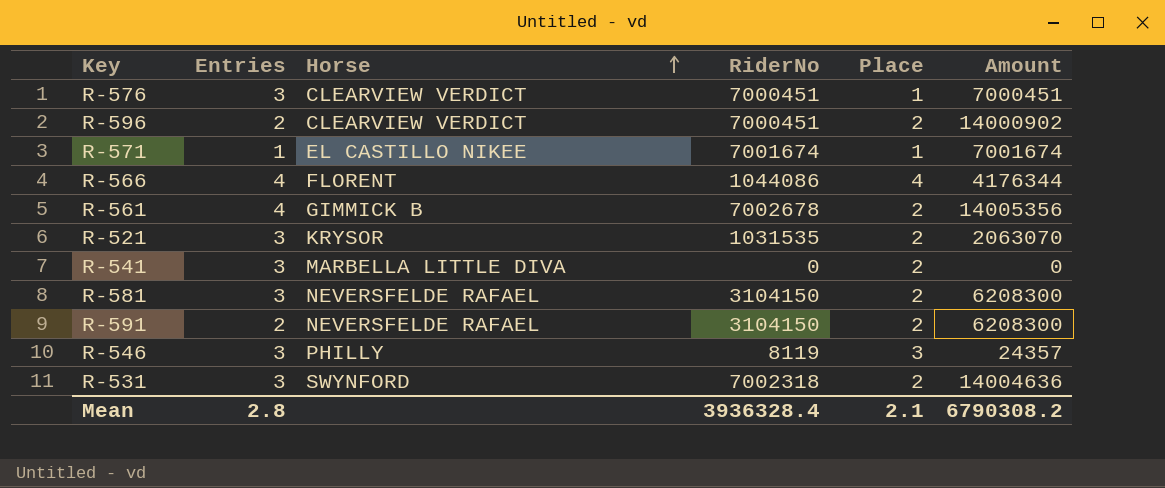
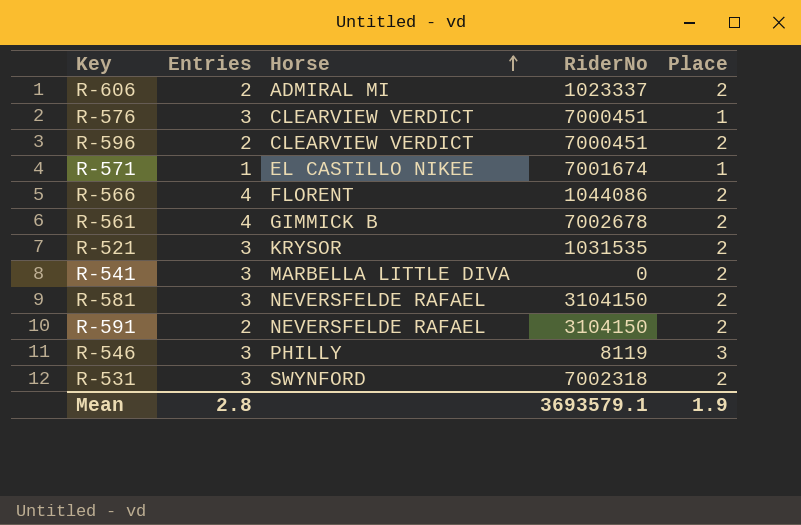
column Amount | formula: [RiderNo] * [Place] -> none
row R-606: none -> 2 | ADMIRAL MI | 1023337 | 2
R-566 | Place: 4 -> 2
Mean | RiderNo: 3936328.4 -> 3693579.1
Mean | Place: 2.1 -> 1.9

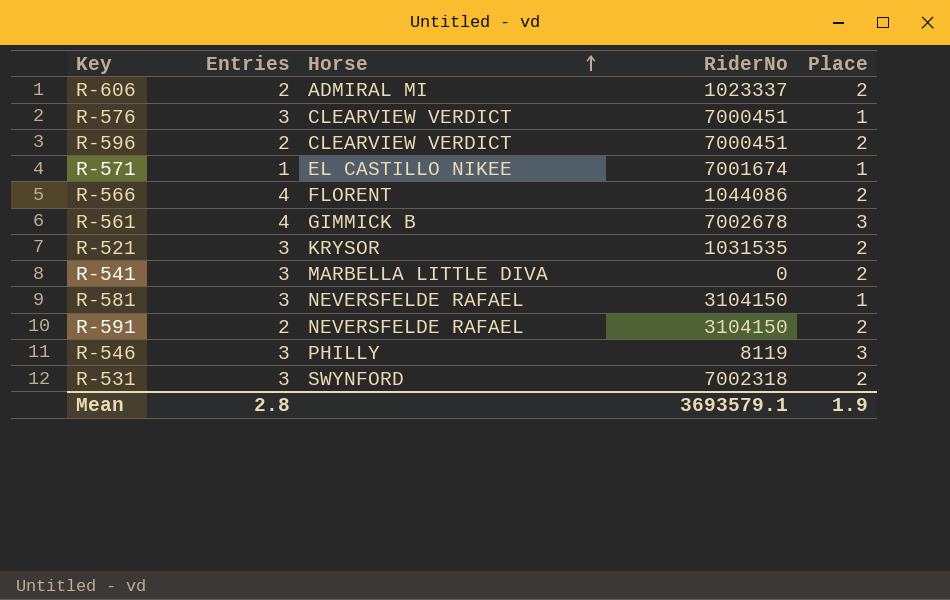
R-561 | Place: 2 -> 3
R-581 | Place: 2 -> 1

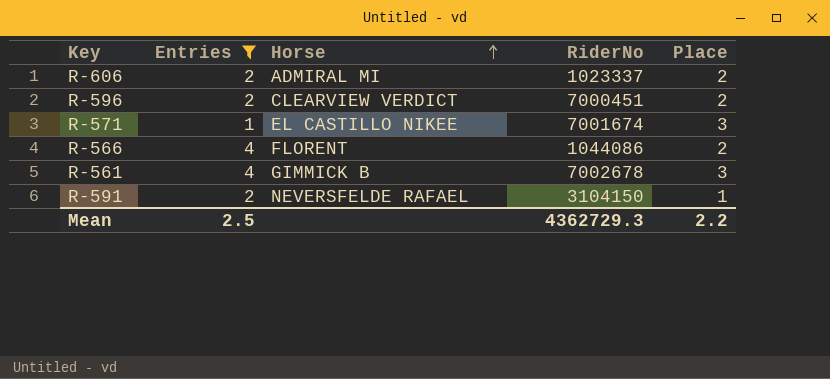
filter: none -> Entries != 3
R-571 | Place: 1 -> 3
R-591 | Place: 2 -> 1
Mean | Entries: 2.8 -> 2.5
Mean | RiderNo: 3693579.1 -> 4362729.3
Mean | Place: 1.9 -> 2.2

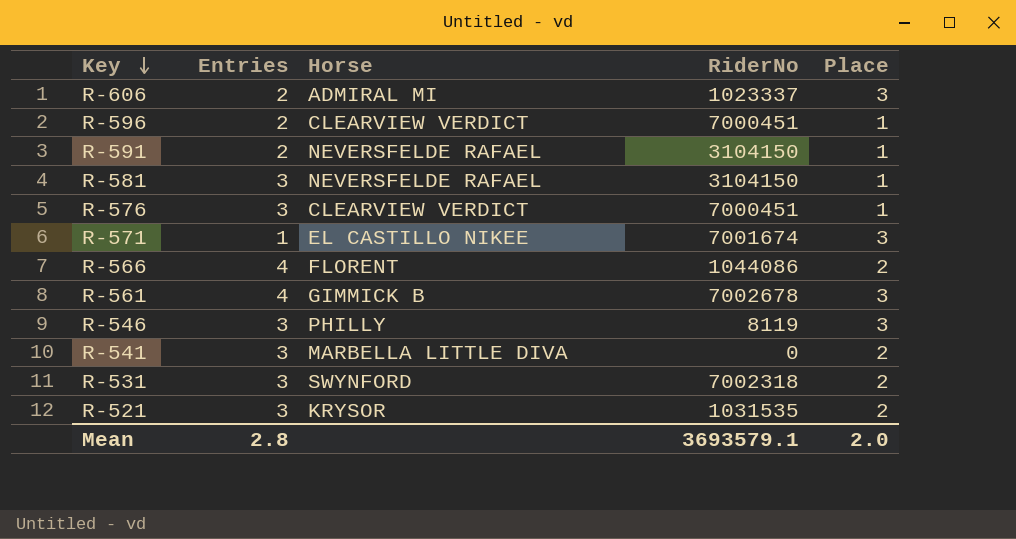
filter: Entries != 3 -> none
row order: Horse ascending -> Key descending
R-606 | Place: 2 -> 3
R-596 | Place: 2 -> 1
Mean | Entries: 2.5 -> 2.8
Mean | RiderNo: 4362729.3 -> 3693579.1
Mean | Place: 2.2 -> 2.0

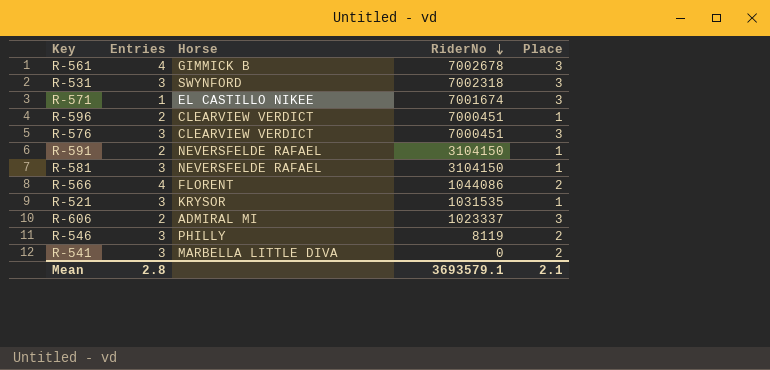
row order: Key descending -> RiderNo descending
R-531 | Place: 2 -> 3
R-576 | Place: 1 -> 3
R-521 | Place: 2 -> 1
R-546 | Place: 3 -> 2
Mean | Place: 2.0 -> 2.1

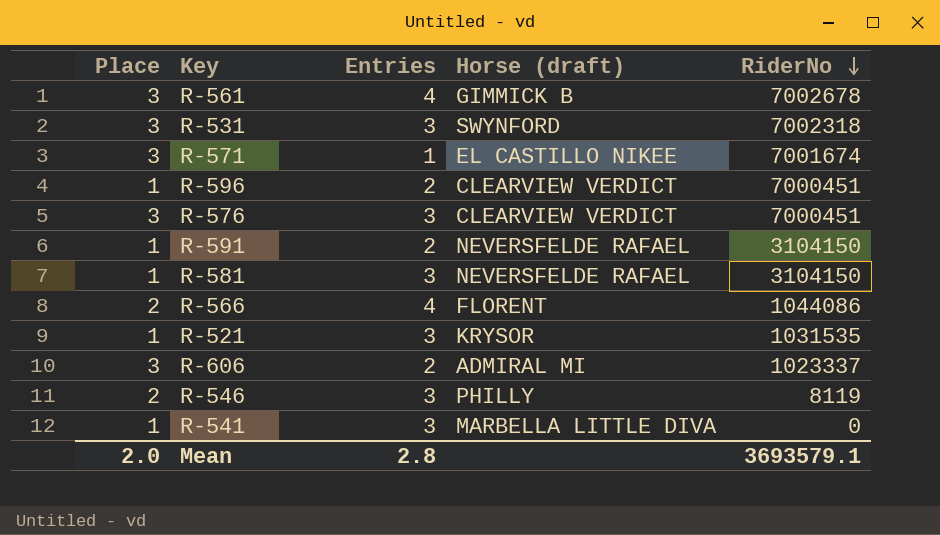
column Place | position: 5 -> 1
column name: Horse -> Horse (draft)
R-541 | Place: 2 -> 1
Mean | Place: 2.1 -> 2.0

